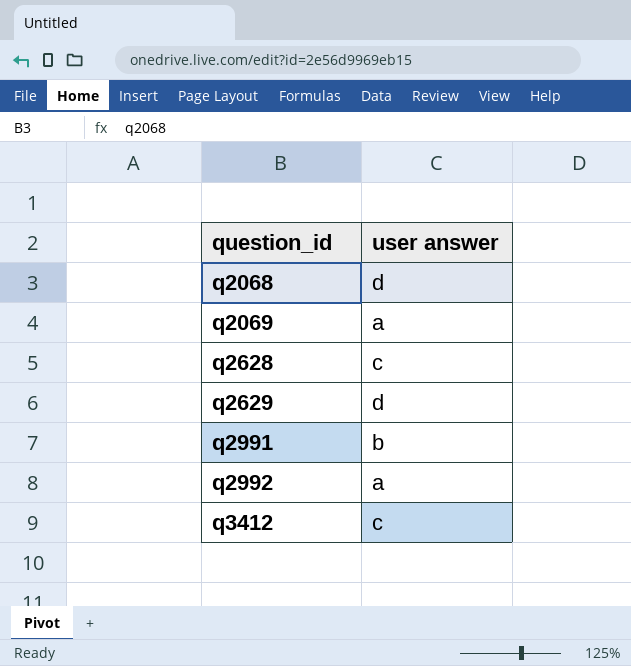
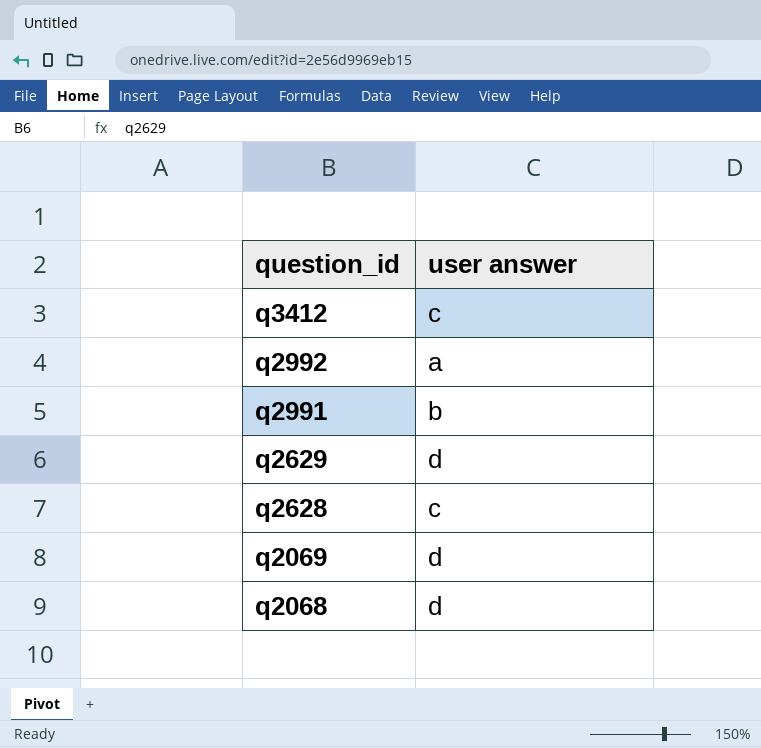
row order: question_id ascending -> question_id descending
q2069 | user answer: a -> d

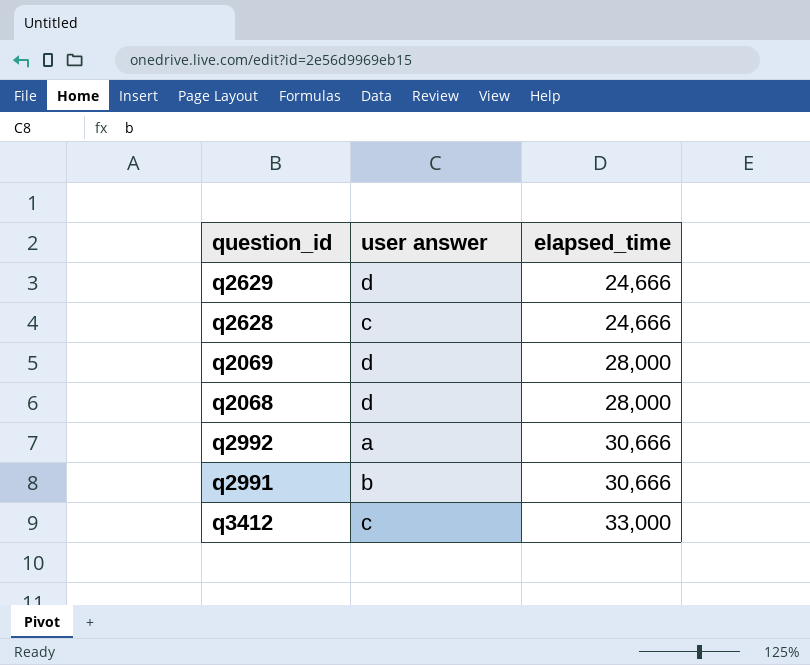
row order: question_id descending -> elapsed_time ascending
column elapsed_time | position: none -> 3

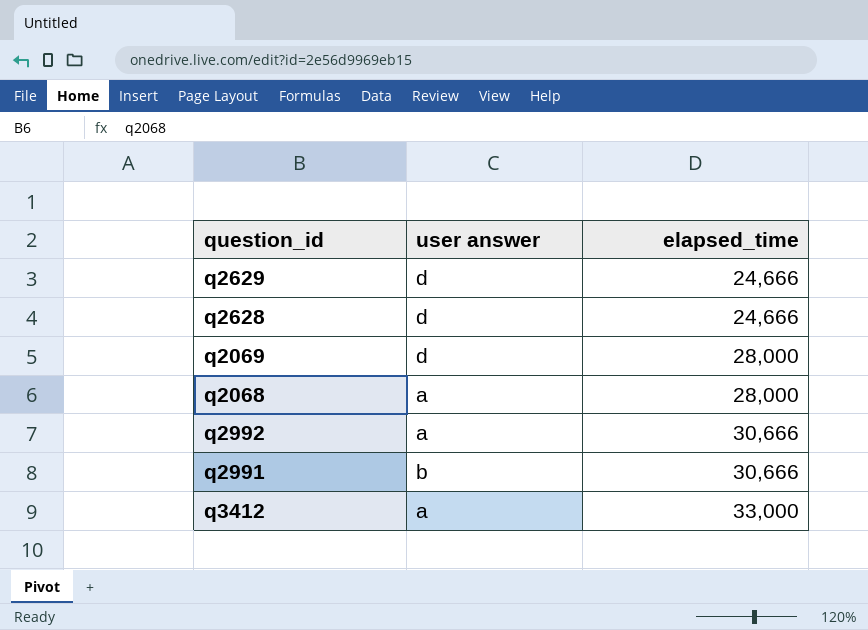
q2628 | user answer: c -> d
q2068 | user answer: d -> a
q3412 | user answer: c -> a

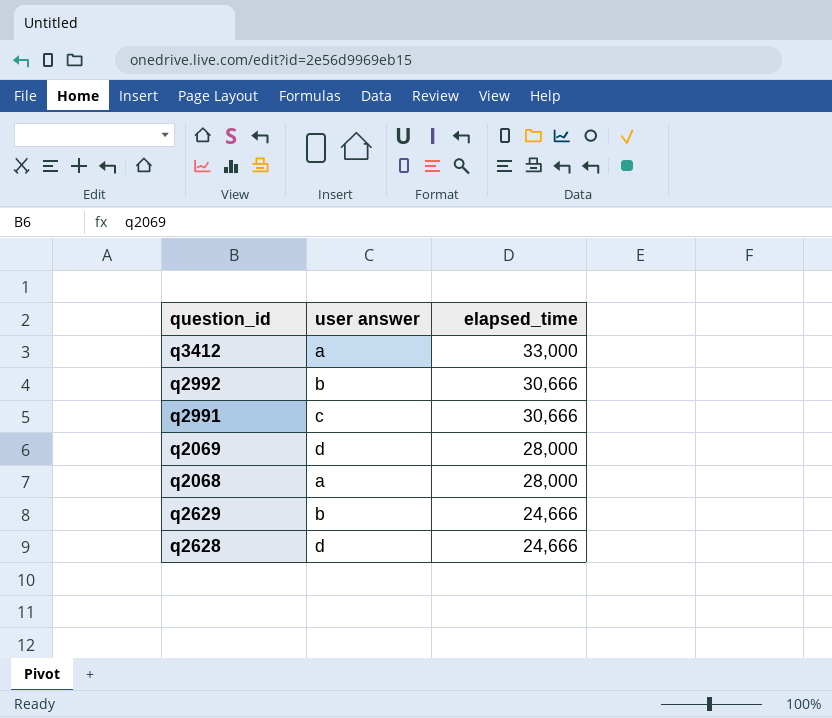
row order: elapsed_time ascending -> elapsed_time descending
q2992 | user answer: a -> b
q2991 | user answer: b -> c
q2629 | user answer: d -> b

